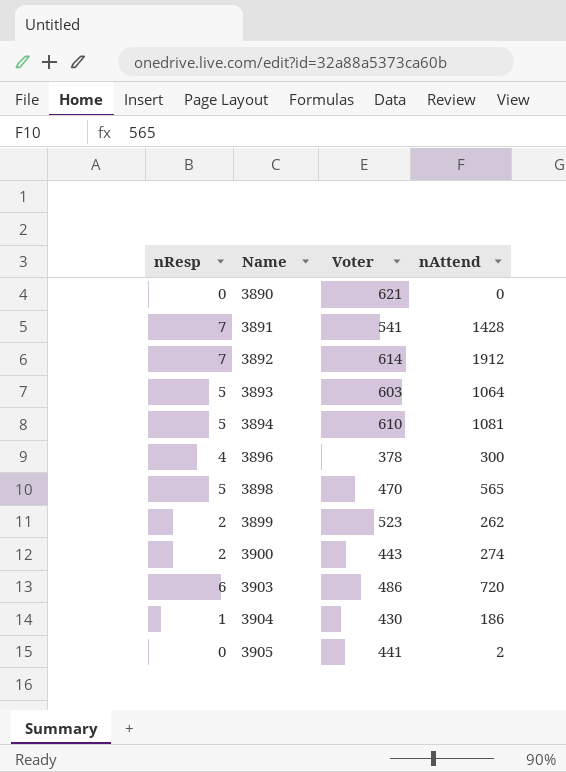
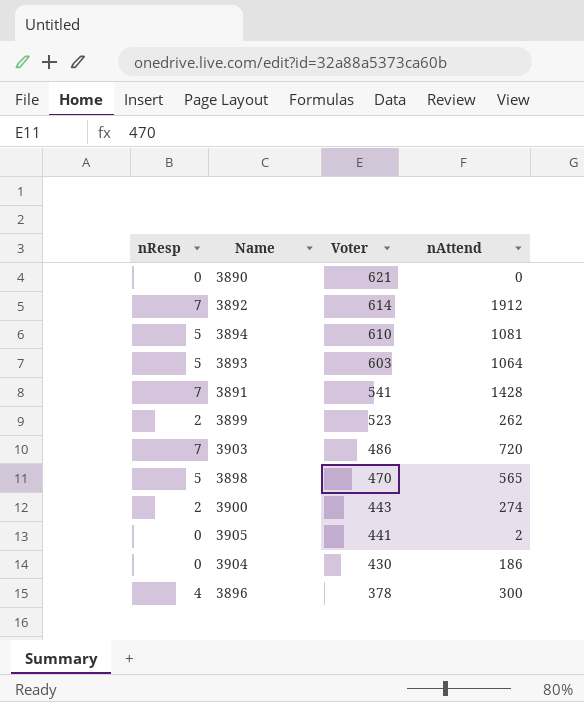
row order: Name ascending -> Voter descending
3903 | nResp: 6 -> 7
3904 | nResp: 1 -> 0

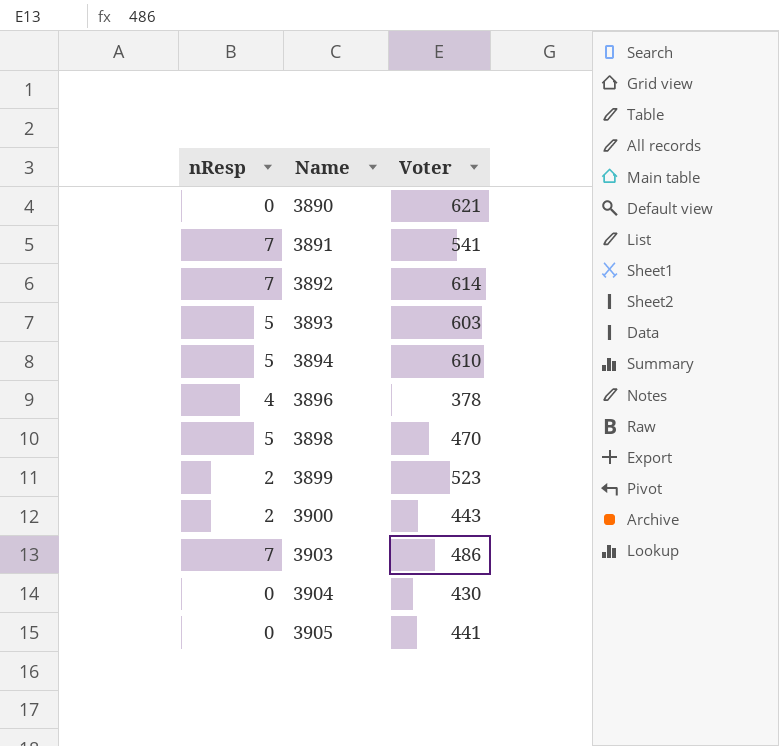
row order: Voter descending -> Name ascending
column nAttend | position: 4 -> none

